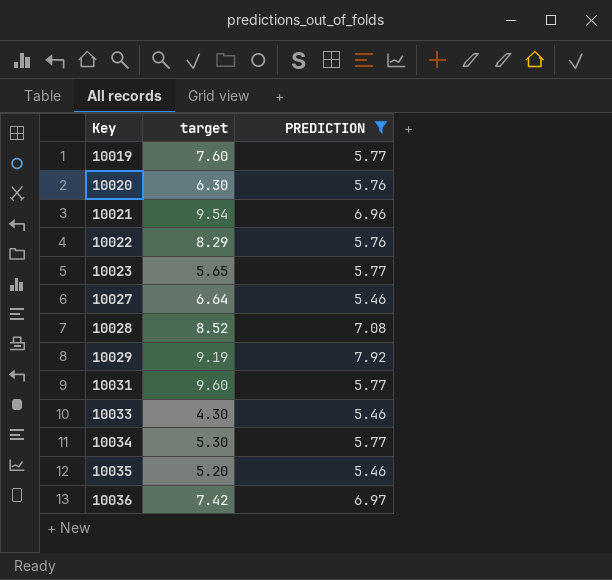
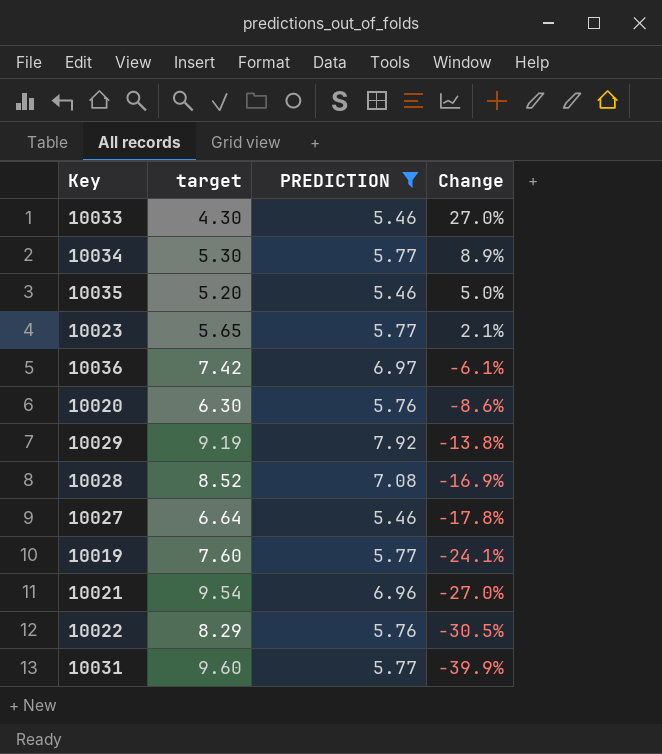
row order: Key ascending -> Change descending
column Change | formula: none -> ([PREDICTION] - [target]) / [target]

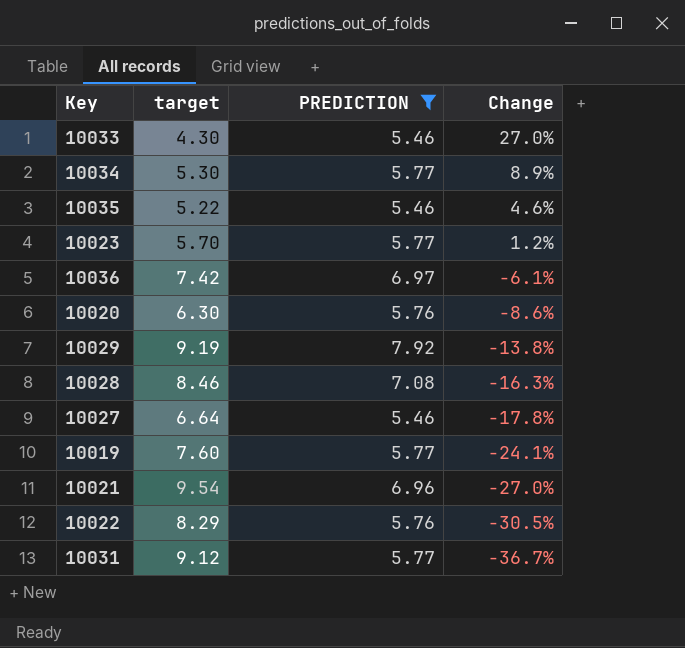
10035 | target: 5.20 -> 5.22
10035 | Change: 5.0% -> 4.6%
10023 | target: 5.65 -> 5.70
10023 | Change: 2.1% -> 1.2%
10028 | target: 8.52 -> 8.46
10028 | Change: -16.9% -> -16.3%
10031 | target: 9.60 -> 9.12
10031 | Change: -39.9% -> -36.7%

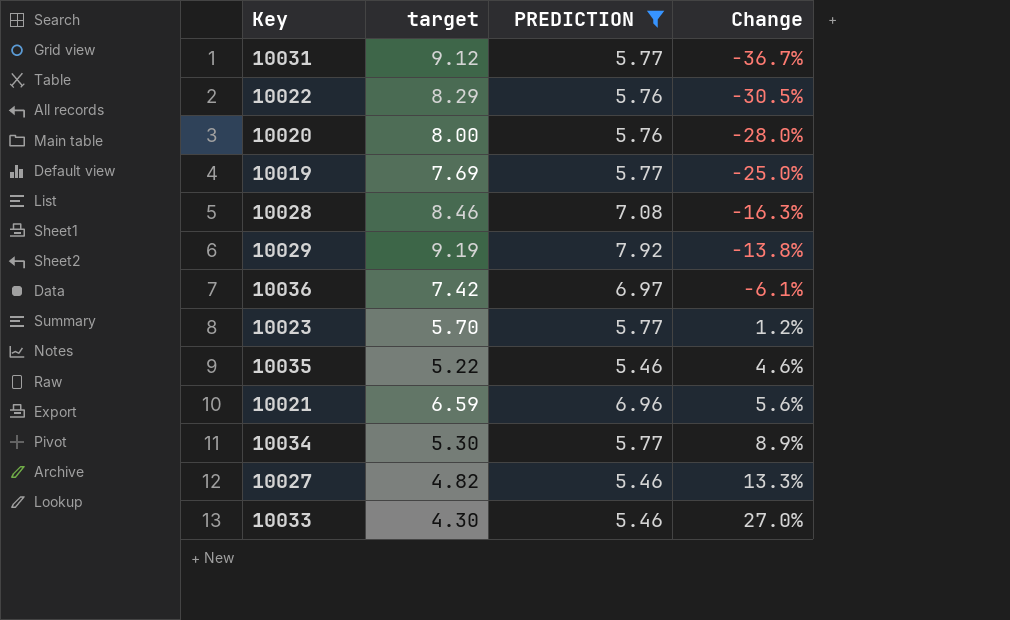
row order: Change descending -> Change ascending
10020 | target: 6.30 -> 8.00
10020 | Change: -8.6% -> -28.0%
10019 | target: 7.60 -> 7.69
10019 | Change: -24.1% -> -25.0%
10021 | target: 9.54 -> 6.59
10021 | Change: -27.0% -> 5.6%
10027 | target: 6.64 -> 4.82
10027 | Change: -17.8% -> 13.3%

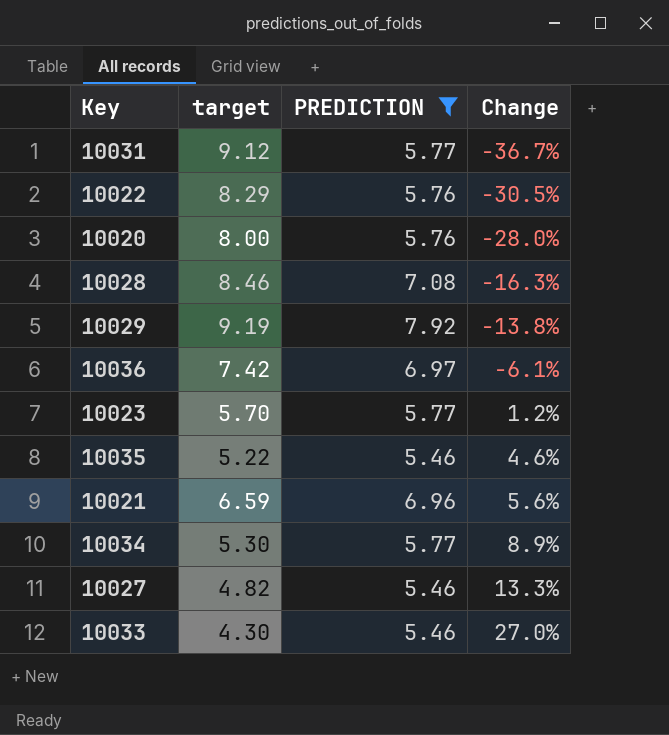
row 10019: 7.69 | 5.77 | -25.0% -> none

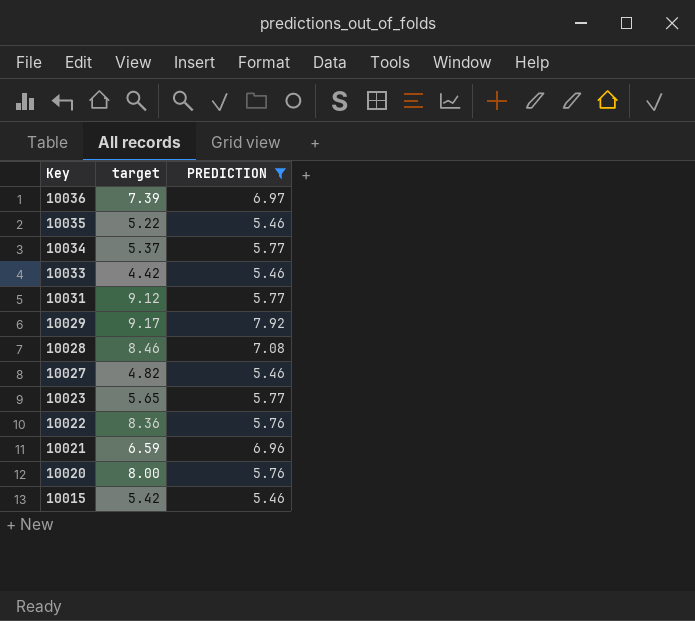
row order: Change ascending -> Key descending
column Change | formula: ([PREDICTION] - [target]) / [target] -> none
10036 | target: 7.42 -> 7.39
10034 | target: 5.30 -> 5.37
10033 | target: 4.30 -> 4.42
10029 | target: 9.19 -> 9.17
10023 | target: 5.70 -> 5.65
10022 | target: 8.29 -> 8.36
row 10015: none -> 5.42 | 5.46

